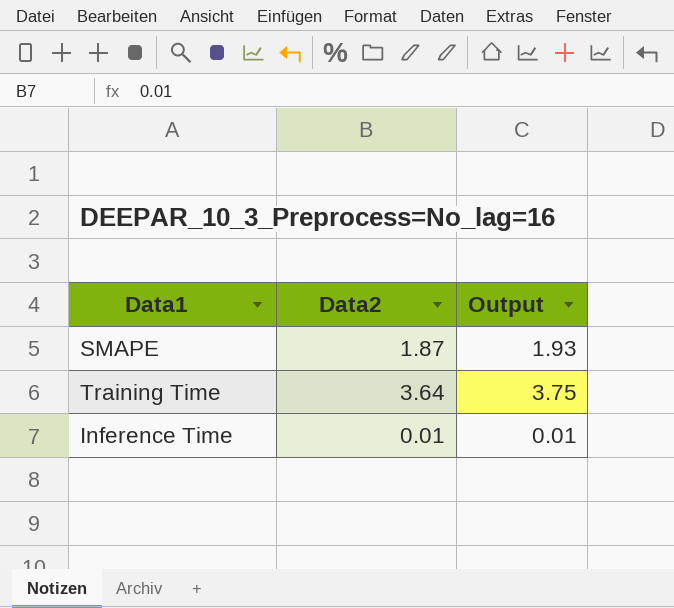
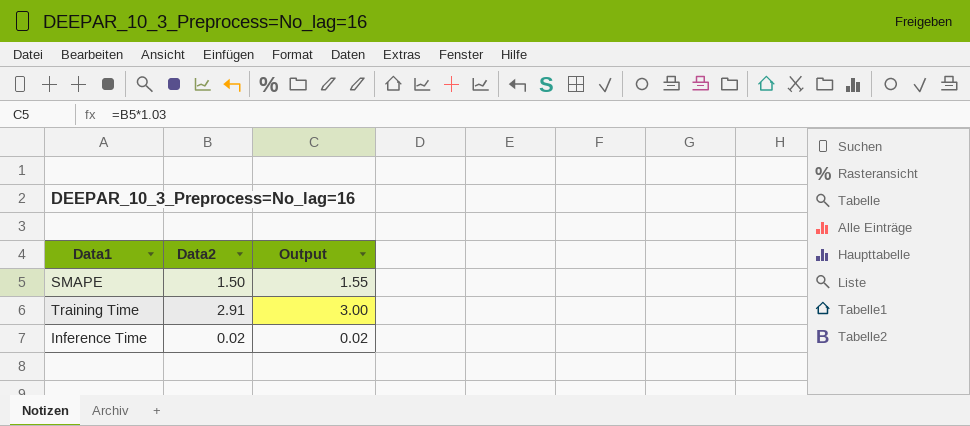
SMAPE | Data2: 1.87 -> 1.50
SMAPE | Output: 1.93 -> 1.55
Training Time | Data2: 3.64 -> 2.91
Training Time | Output: 3.75 -> 3.00
Inference Time | Data2: 0.01 -> 0.02
Inference Time | Output: 0.01 -> 0.02

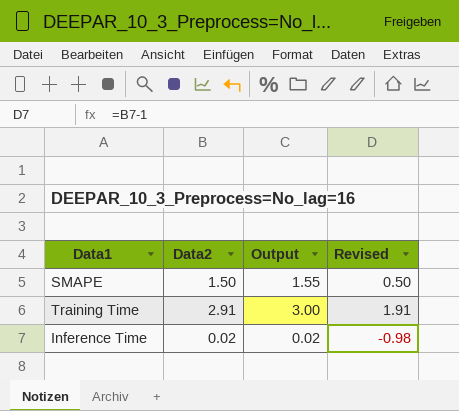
column Revised | formula: none -> [Data2] - 1

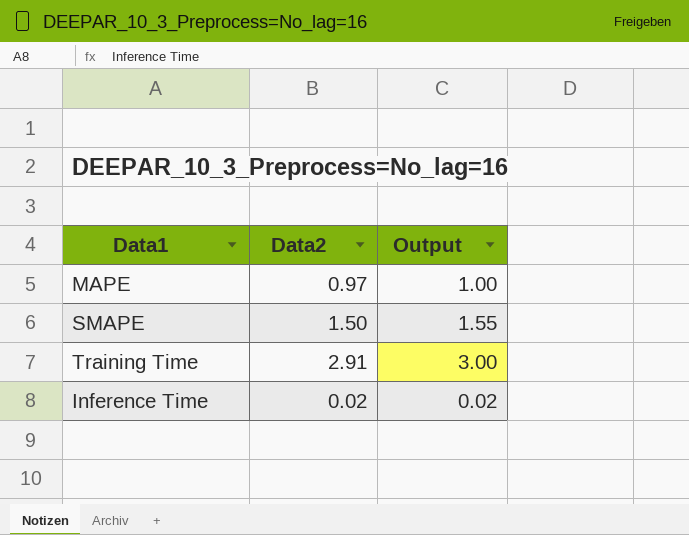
column Revised | formula: [Data2] - 1 -> none
row MAPE: none -> 0.97 | 1.00

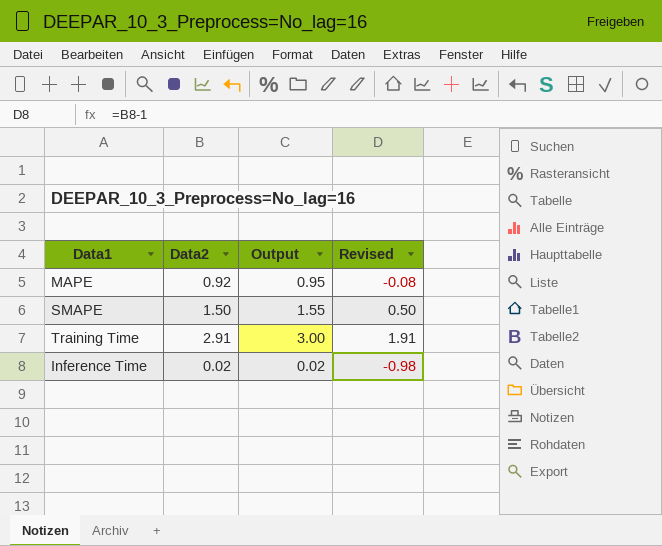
column Revised | formula: none -> [Data2] - 1
MAPE | Data2: 0.97 -> 0.92
MAPE | Output: 1.00 -> 0.95

